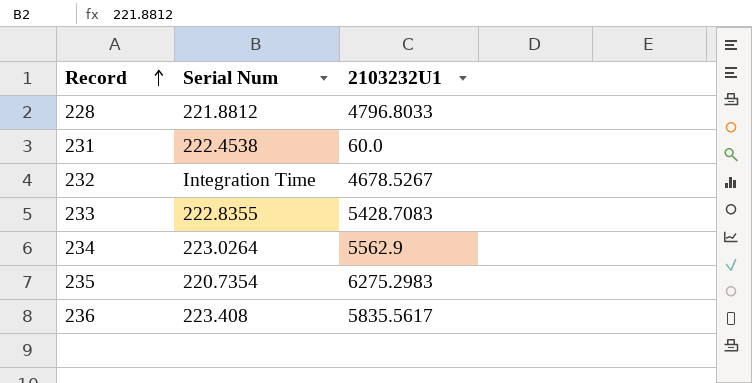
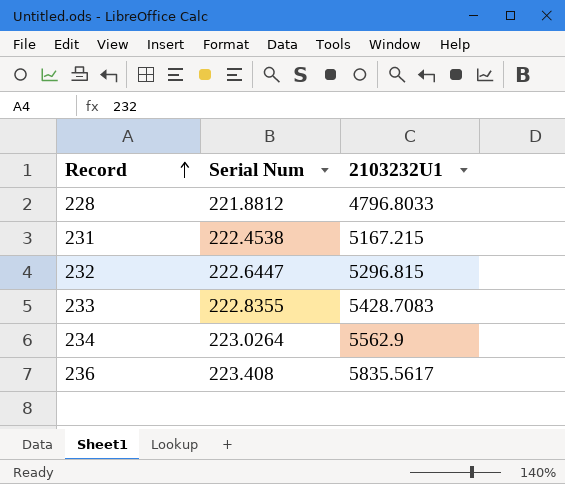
row 235: 220.7354 | 6275.2983 -> none
231 | 2103232U1: 60.0 -> 5167.215
232 | Serial Num: Integration Time -> 222.6447
232 | 2103232U1: 4678.5267 -> 5296.815

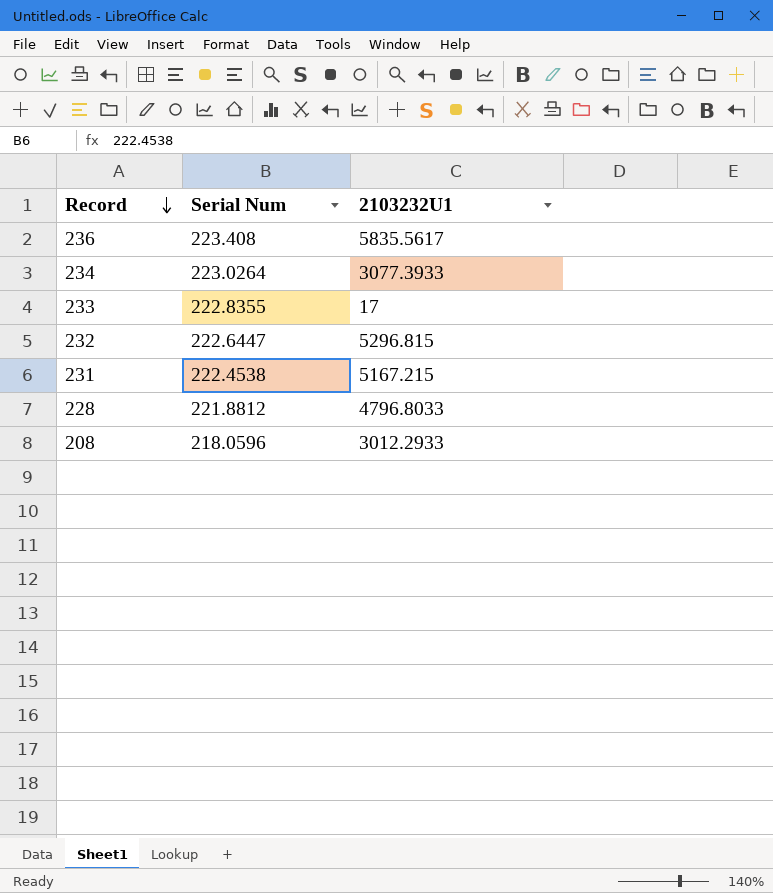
row order: Record ascending -> Record descending
234 | 2103232U1: 5562.9 -> 3077.3933
233 | 2103232U1: 5428.7083 -> 17
row 208: none -> 218.0596 | 3012.2933

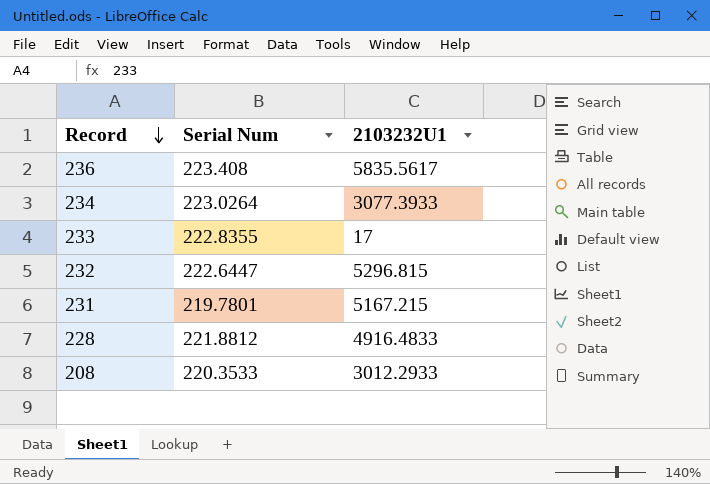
231 | Serial Num: 222.4538 -> 219.7801
228 | 2103232U1: 4796.8033 -> 4916.4833
208 | Serial Num: 218.0596 -> 220.3533

